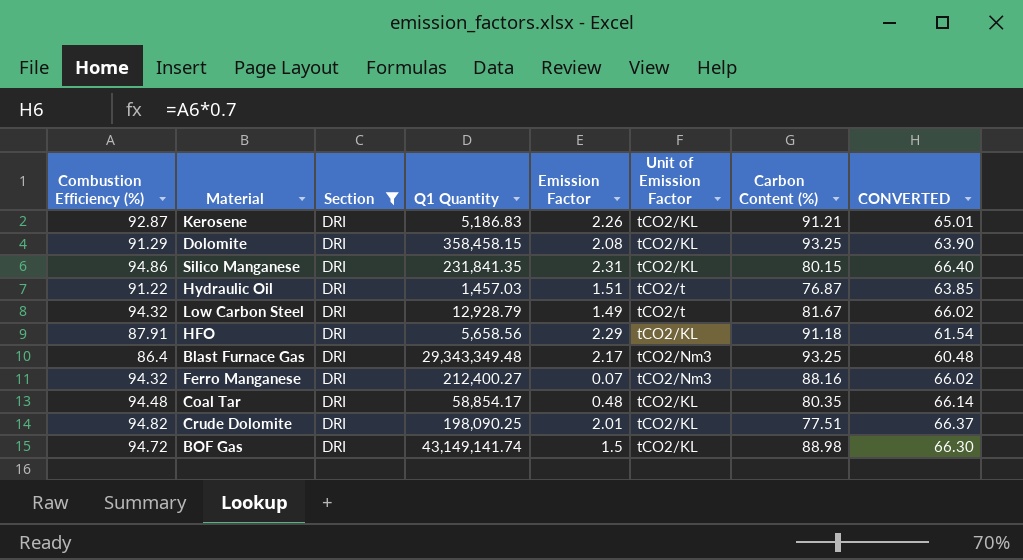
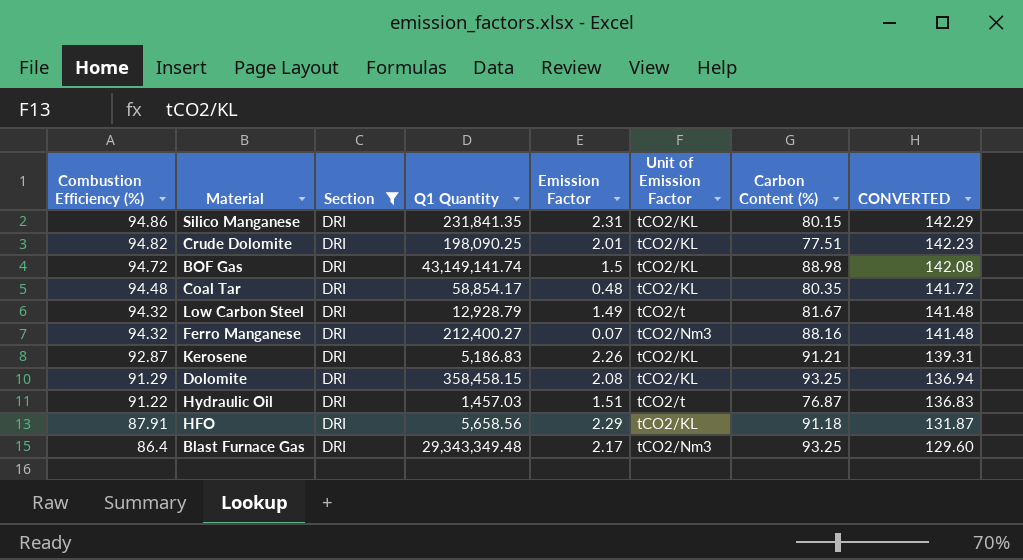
row order: none -> Combustion Efficiency (%) descending
column CONVERTED | formula: [Combustion Efficiency (%)] * 0.7 -> [Combustion Efficiency (%)] * 1.5

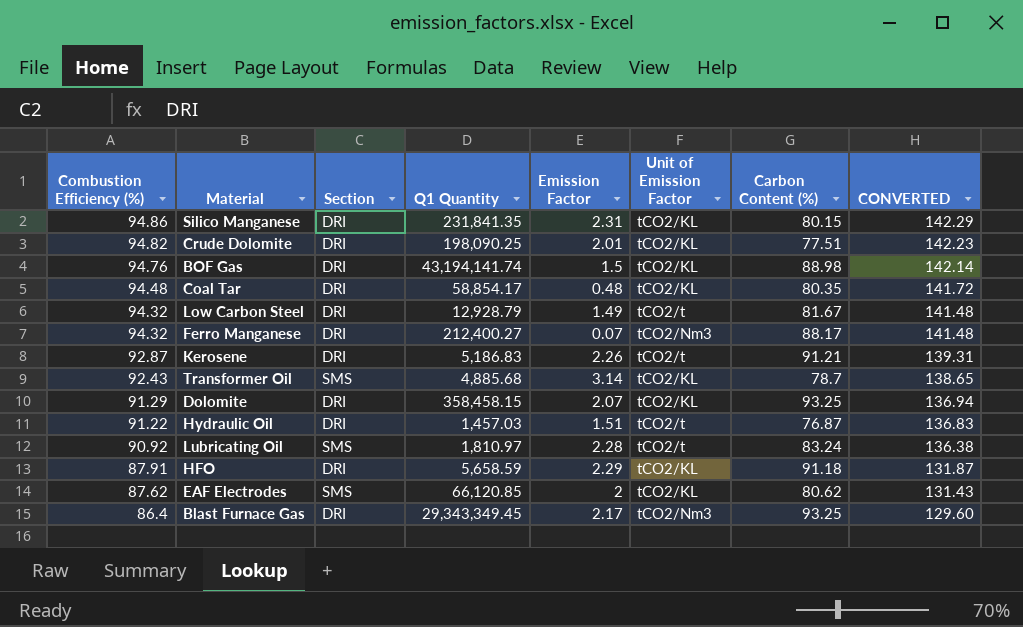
filter: Section = DRI -> none
BOF Gas | Combustion Efficiency (%): 94.72 -> 94.76
BOF Gas | Q1 Quantity: 43,149,141.74 -> 43,194,141.74
BOF Gas | CONVERTED: 142.08 -> 142.14
Ferro Manganese | Carbon Content (%): 88.16 -> 88.17
Kerosene | Unit of Emission Factor: tCO2/KL -> tCO2/t
Dolomite | Emission Factor: 2.08 -> 2.07
HFO | Q1 Quantity: 5,658.56 -> 5,658.59
Blast Furnace Gas | Q1 Quantity: 29,343,349.48 -> 29,343,349.45

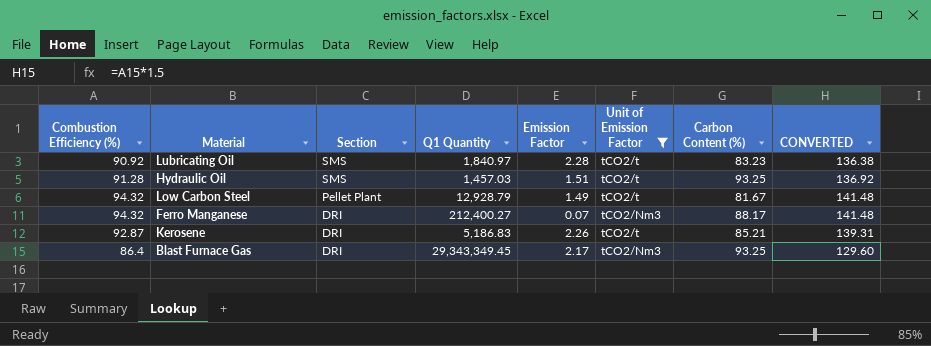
filter: none -> Unit of Emission Factor != tCO2/KL
row order: Combustion Efficiency (%) descending -> Section descending
Lubricating Oil | Q1 Quantity: 1,810.97 -> 1,840.97
Lubricating Oil | Carbon Content (%): 83.24 -> 83.23
Hydraulic Oil | Combustion Efficiency (%): 91.22 -> 91.28
Hydraulic Oil | Section: DRI -> SMS
Hydraulic Oil | Carbon Content (%): 76.87 -> 93.25
Hydraulic Oil | CONVERTED: 136.83 -> 136.92
Low Carbon Steel | Section: DRI -> Pellet Plant
Kerosene | Carbon Content (%): 91.21 -> 85.21

